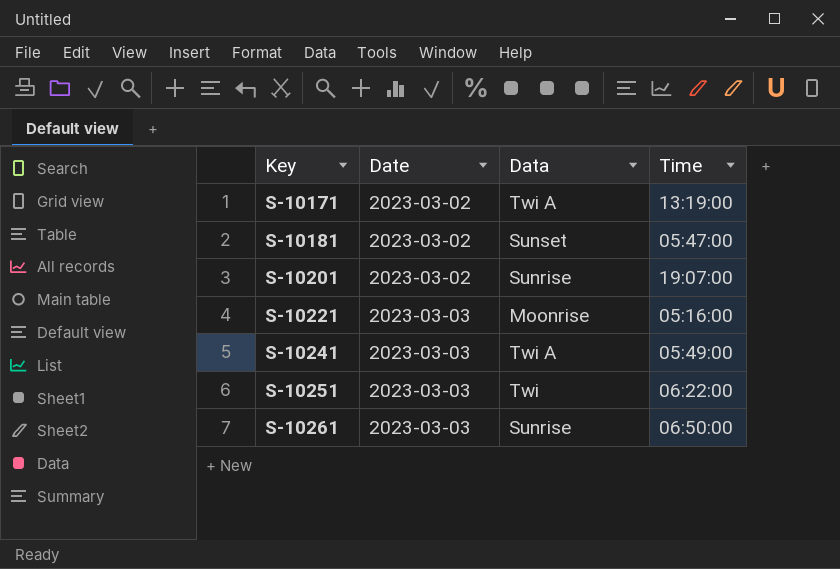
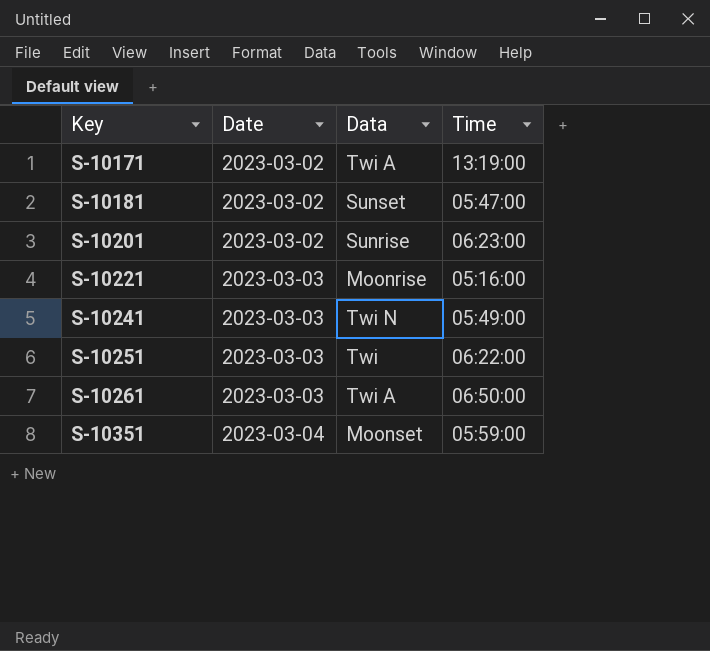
S-10201 | Time: 19:07:00 -> 06:23:00
S-10241 | Data: Twi A -> Twi N
S-10261 | Data: Sunrise -> Twi A
row S-10351: none -> 2023-03-04 | Moonset | 05:59:00

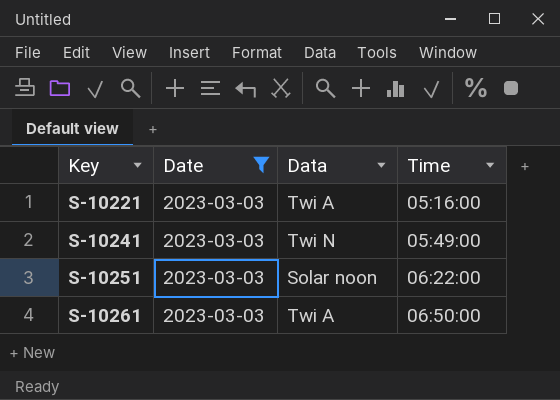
filter: none -> Date = 2023-03-03
S-10221 | Data: Moonrise -> Twi A
S-10251 | Data: Twi -> Solar noon

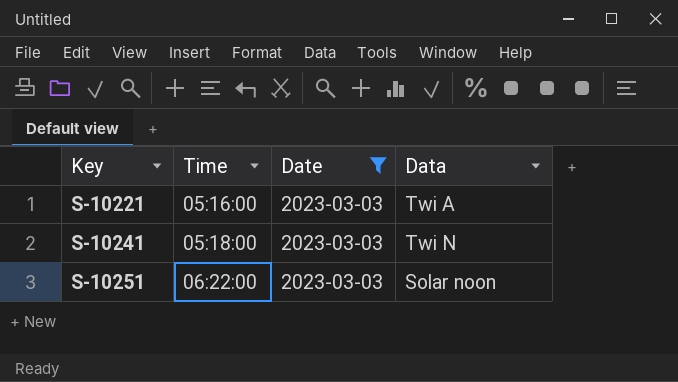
column Time | position: 4 -> 2
row S-10261: 2023-03-03 | Twi A | 06:50:00 -> none
S-10241 | Time: 05:49:00 -> 05:18:00

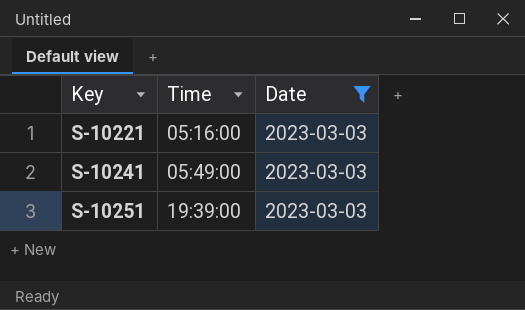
column Data | position: 4 -> none
S-10241 | Time: 05:18:00 -> 05:49:00
S-10251 | Time: 06:22:00 -> 19:39:00

